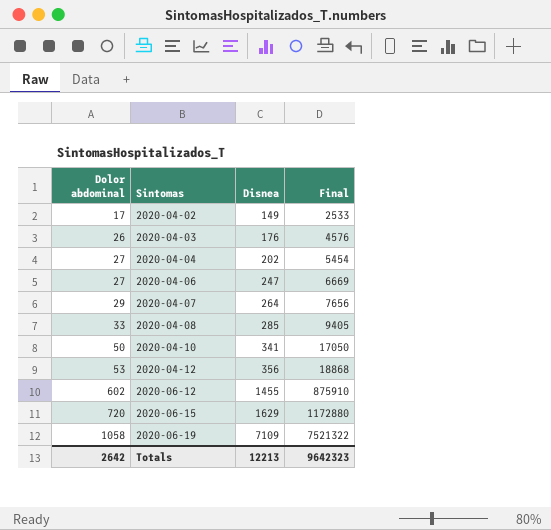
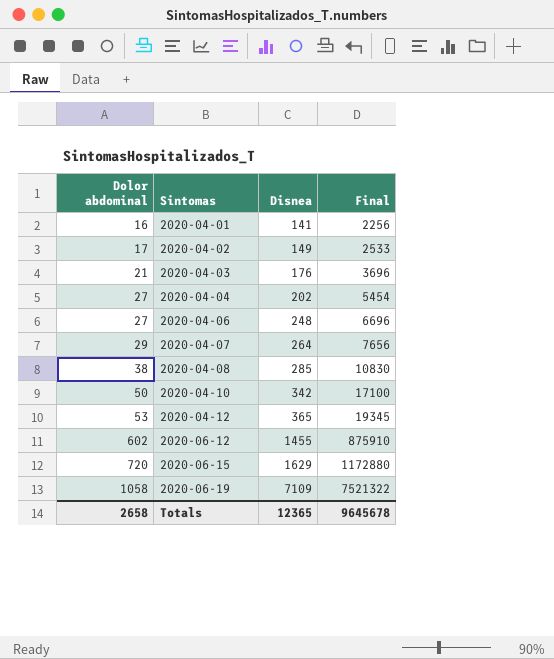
row 2020-04-01: none -> 16 | 141 | 2256
2020-04-03 | Dolor abdominal: 26 -> 21
2020-04-03 | Final: 4576 -> 3696
2020-04-06 | Disnea: 247 -> 248
2020-04-06 | Final: 6669 -> 6696
2020-04-08 | Dolor abdominal: 33 -> 38
2020-04-08 | Final: 9405 -> 10830
2020-04-10 | Disnea: 341 -> 342
2020-04-10 | Final: 17050 -> 17100
2020-04-12 | Disnea: 356 -> 365
2020-04-12 | Final: 18868 -> 19345
Totals | Dolor abdominal: 2642 -> 2658
Totals | Disnea: 12213 -> 12365
Totals | Final: 9642323 -> 9645678

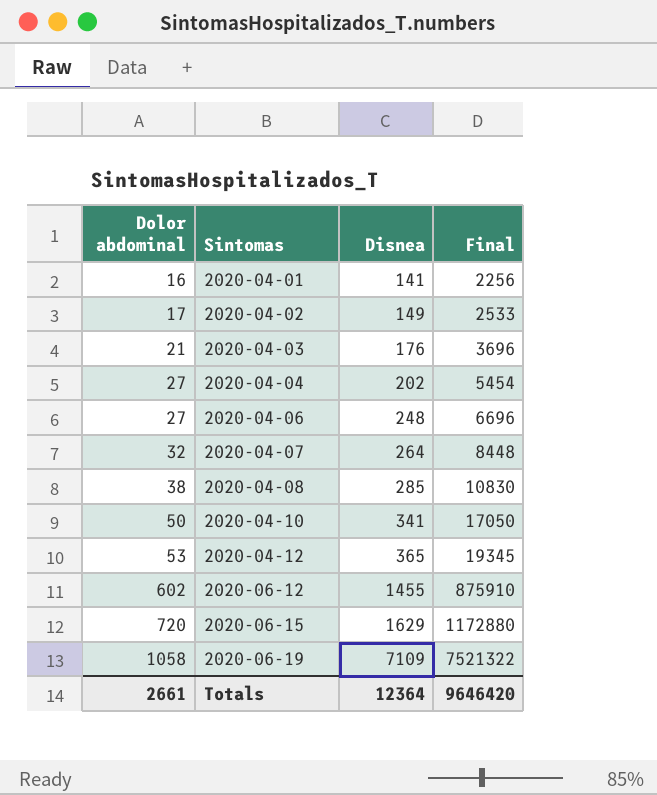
2020-04-07 | Dolor abdominal: 29 -> 32
2020-04-07 | Final: 7656 -> 8448
2020-04-10 | Disnea: 342 -> 341
2020-04-10 | Final: 17100 -> 17050
Totals | Dolor abdominal: 2658 -> 2661
Totals | Disnea: 12365 -> 12364
Totals | Final: 9645678 -> 9646420

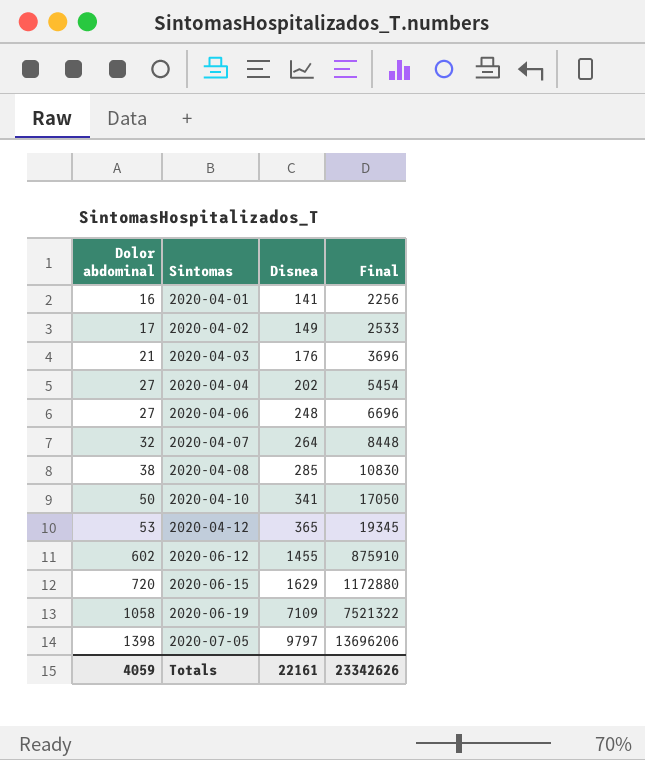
row 2020-07-05: none -> 1398 | 9797 | 13696206
Totals | Dolor abdominal: 2661 -> 4059
Totals | Disnea: 12364 -> 22161
Totals | Final: 9646420 -> 23342626

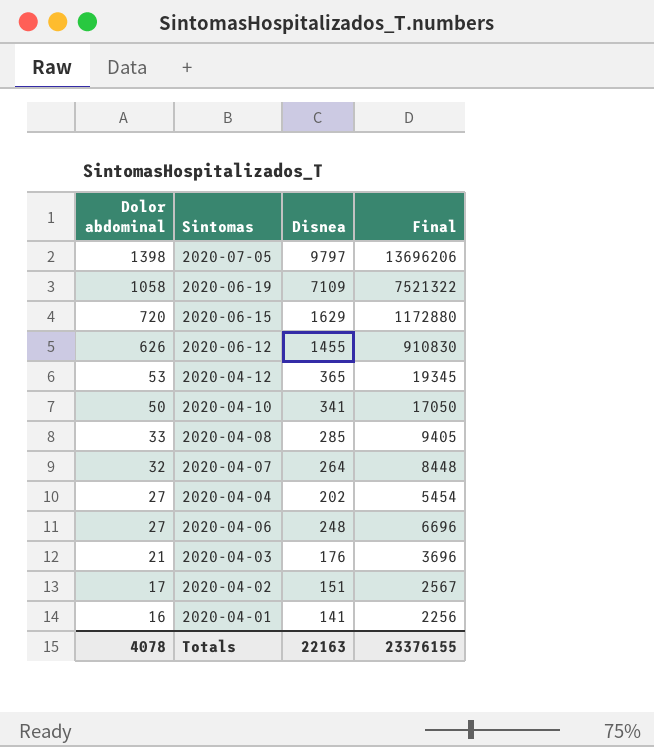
row order: Dolor abdominal ascending -> Dolor abdominal descending
2020-06-12 | Dolor abdominal: 602 -> 626
2020-06-12 | Final: 875910 -> 910830
2020-04-08 | Dolor abdominal: 38 -> 33
2020-04-08 | Final: 10830 -> 9405
2020-04-02 | Disnea: 149 -> 151
2020-04-02 | Final: 2533 -> 2567
Totals | Dolor abdominal: 4059 -> 4078
Totals | Disnea: 22161 -> 22163
Totals | Final: 23342626 -> 23376155

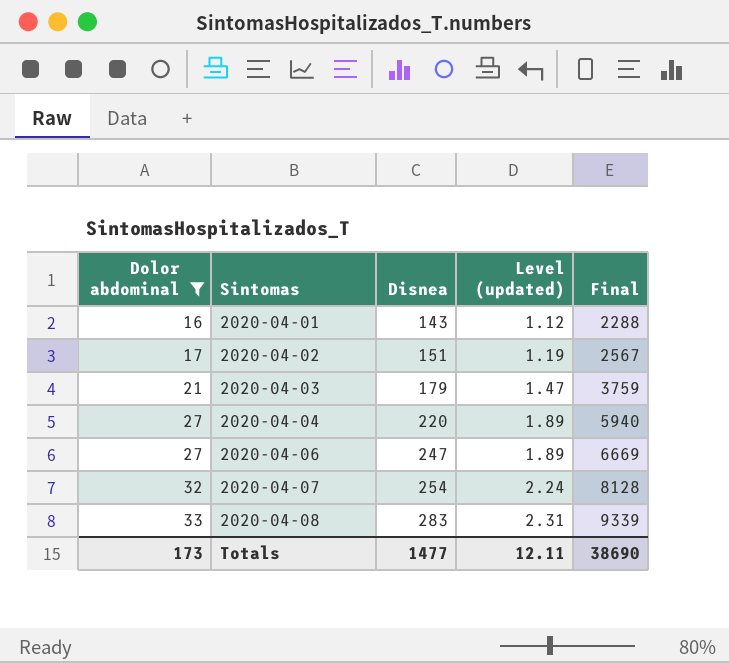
filter: none -> Dolor abdominal <= 33
row order: Dolor abdominal descending -> Dolor abdominal ascending
column Level (updated) | formula: none -> [Dolor abdominal] * 0.07
2020-04-01 | Disnea: 141 -> 143
2020-04-01 | Final: 2256 -> 2288
2020-04-03 | Disnea: 176 -> 179
2020-04-03 | Final: 3696 -> 3759
2020-04-04 | Disnea: 202 -> 220
2020-04-04 | Final: 5454 -> 5940
2020-04-06 | Disnea: 248 -> 247
2020-04-06 | Final: 6696 -> 6669
2020-04-07 | Disnea: 264 -> 254
2020-04-07 | Final: 8448 -> 8128
2020-04-08 | Disnea: 285 -> 283
2020-04-08 | Final: 9405 -> 9339
Totals | Dolor abdominal: 4078 -> 173
Totals | Disnea: 22163 -> 1477
Totals | Final: 23376155 -> 38690

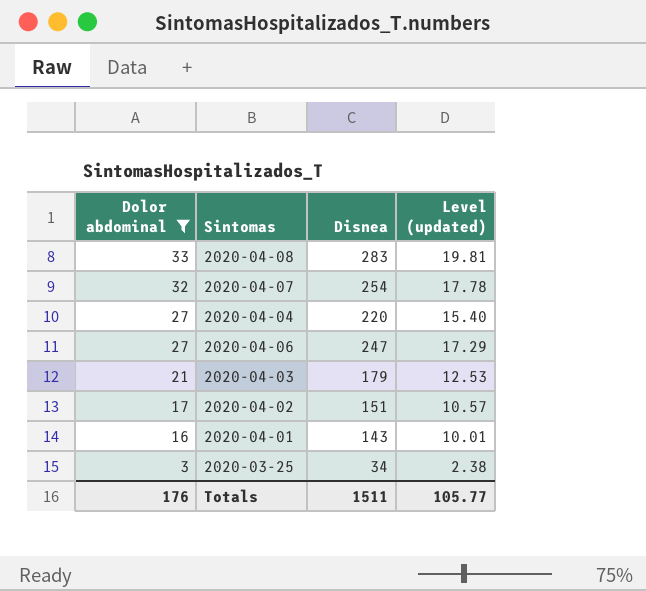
row order: Dolor abdominal ascending -> Dolor abdominal descending
column Final | formula: [Dolor abdominal] * [Disnea] -> none
column Level (updated) | formula: [Dolor abdominal] * 0.07 -> [Disnea] * 0.07
row 2020-03-25: none -> 3 | 34 | 2.38
Totals | Dolor abdominal: 173 -> 176
Totals | Disnea: 1477 -> 1511
Totals | Level (updated): 12.11 -> 105.77

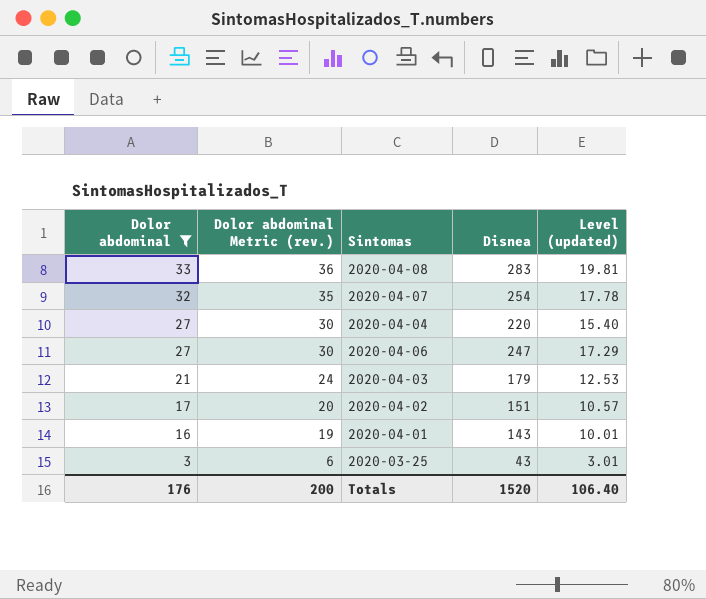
column Dolor abdominal Metric (rev.) | formula: none -> [Dolor abdominal] + 3
2020-03-25 | Disnea: 34 -> 43
2020-03-25 | Level (updated): 2.38 -> 3.01
Totals | Disnea: 1511 -> 1520
Totals | Level (updated): 105.77 -> 106.40

